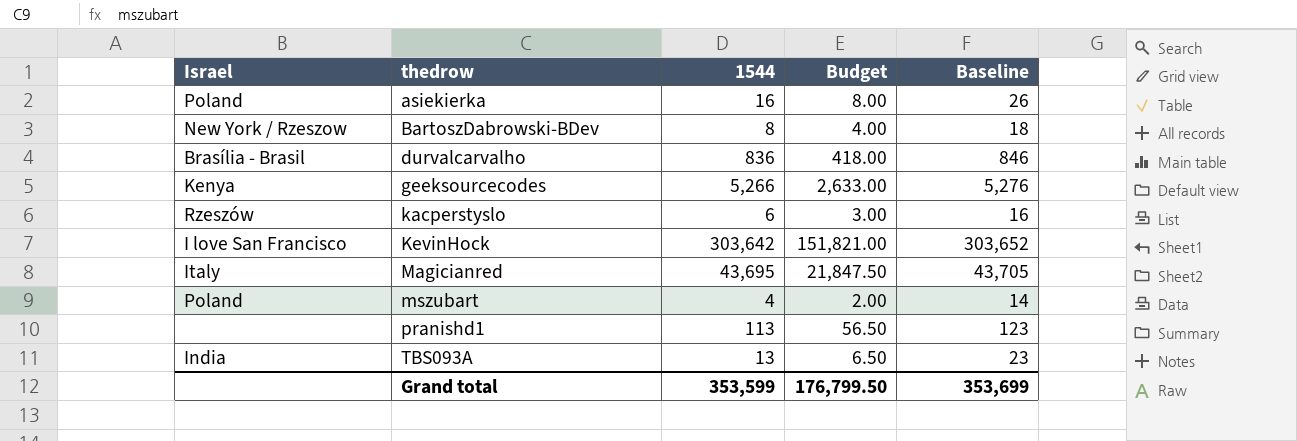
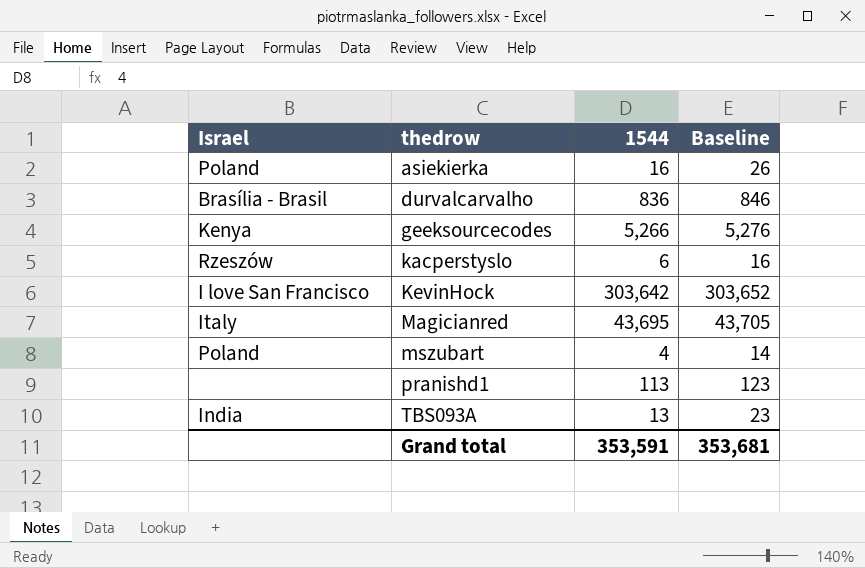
column Budget | formula: [1544] * 0.5 -> none
row BartoszDabrowski-BDev: New York / Rzeszow | 8 | 4.00 | 18 -> none
Grand total | 1544: 353,599 -> 353,591
Grand total | Baseline: 353,699 -> 353,681

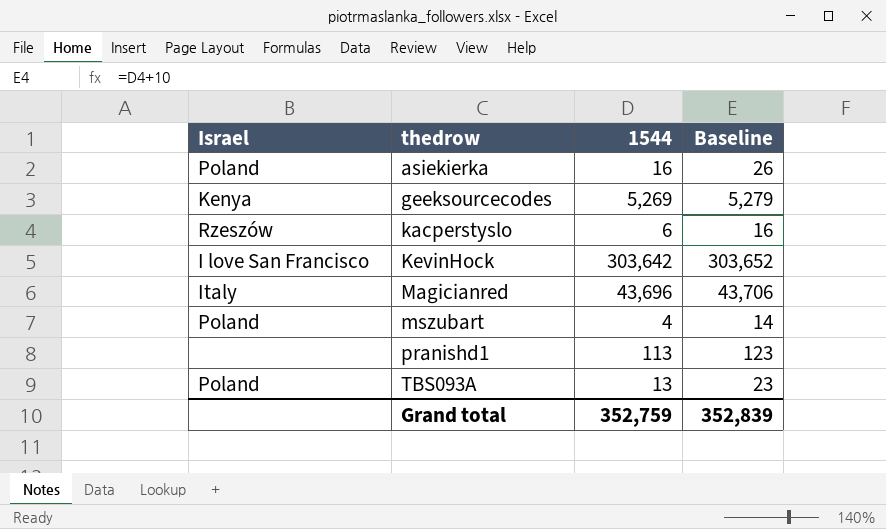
row durvalcarvalho: Brasília - Brasil | 836 | 846 -> none
geeksourcecodes | 1544: 5,266 -> 5,269
geeksourcecodes | Baseline: 5,276 -> 5,279
Magicianred | 1544: 43,695 -> 43,696
Magicianred | Baseline: 43,705 -> 43,706
TBS093A | Israel: India -> Poland
Grand total | 1544: 353,591 -> 352,759
Grand total | Baseline: 353,681 -> 352,839

